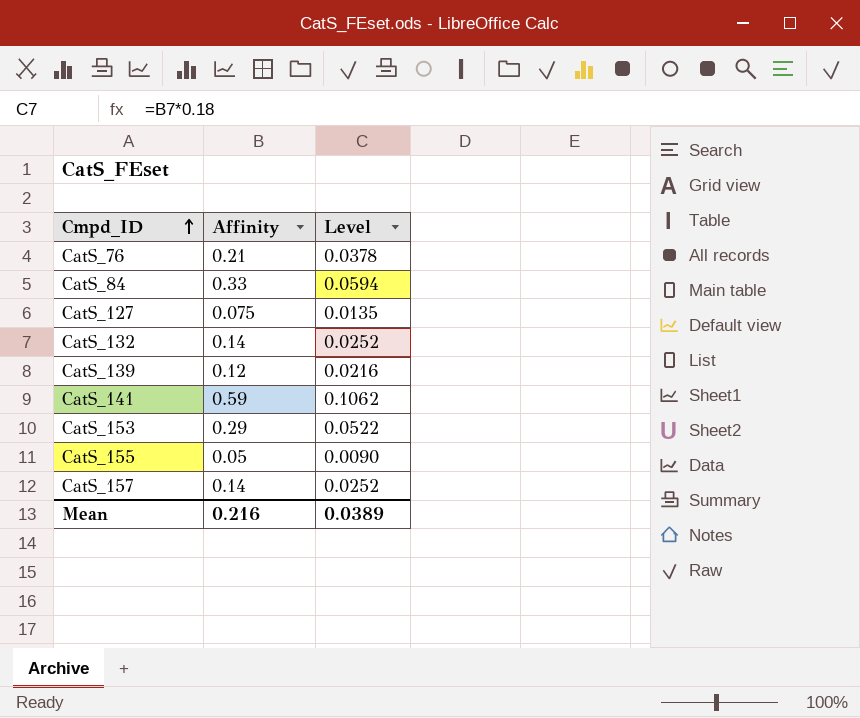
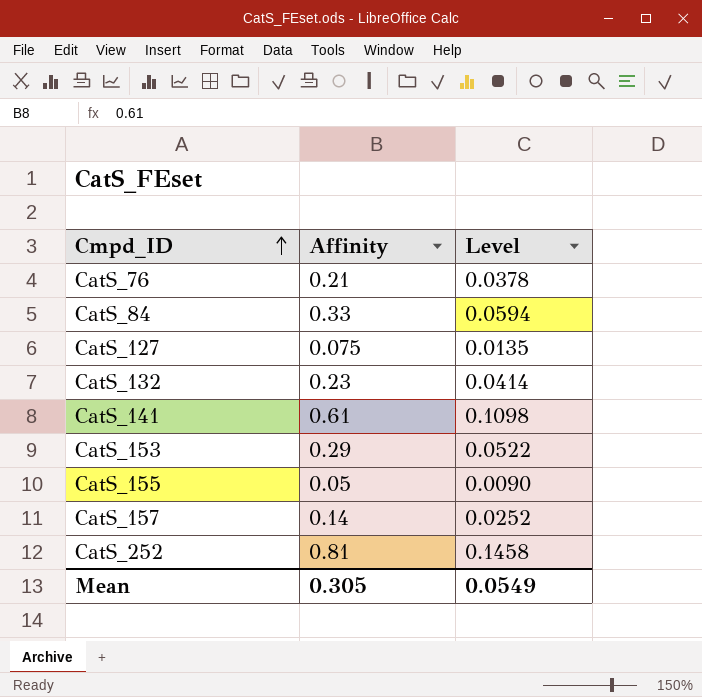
row CatS_139: 0.12 | 0.0216 -> none
CatS_132 | Affinity: 0.14 -> 0.23
CatS_132 | Level: 0.0252 -> 0.0414
CatS_141 | Affinity: 0.59 -> 0.61
CatS_141 | Level: 0.1062 -> 0.1098
row CatS_252: none -> 0.81 | 0.1458
Mean | Affinity: 0.216 -> 0.305
Mean | Level: 0.0389 -> 0.0549

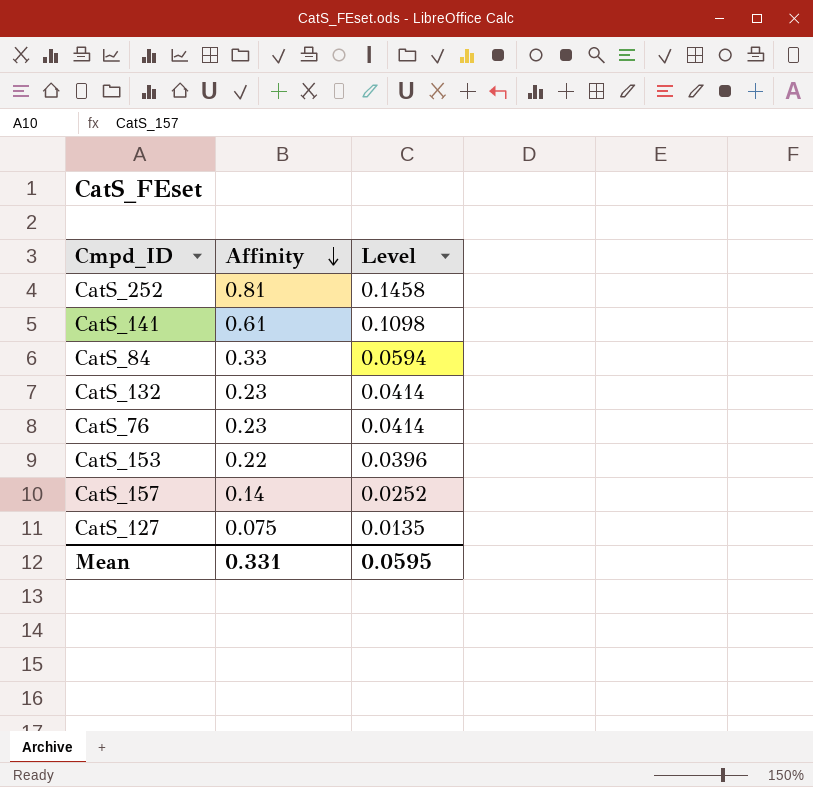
row order: Cmpd_ID ascending -> Affinity descending
row CatS_155: 0.05 | 0.0090 -> none
CatS_76 | Affinity: 0.21 -> 0.23
CatS_76 | Level: 0.0378 -> 0.0414
CatS_153 | Affinity: 0.29 -> 0.22
CatS_153 | Level: 0.0522 -> 0.0396
Mean | Affinity: 0.305 -> 0.331
Mean | Level: 0.0549 -> 0.0595

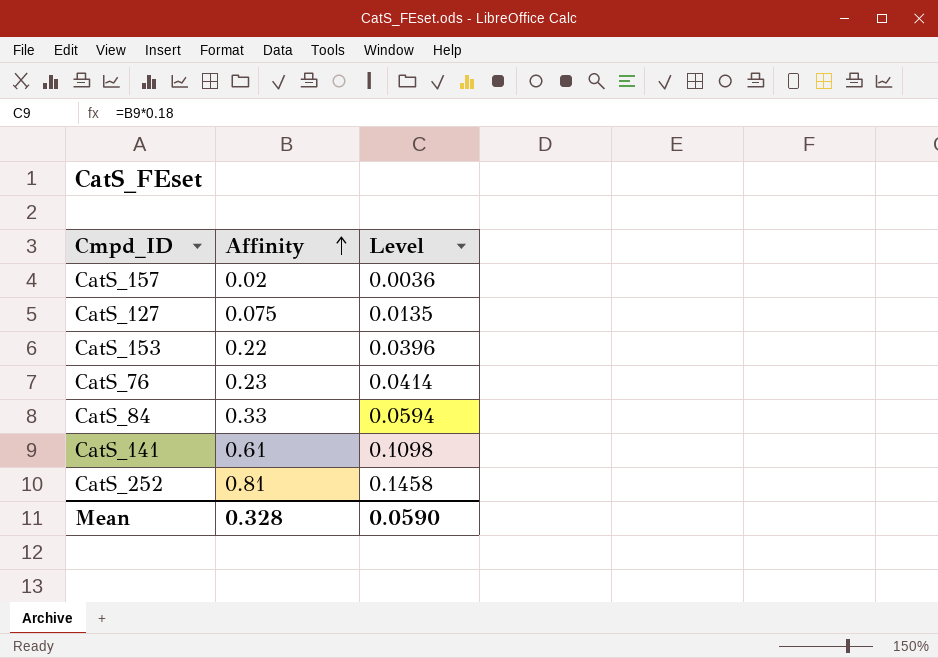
row order: Affinity descending -> Affinity ascending
row CatS_132: 0.23 | 0.0414 -> none
CatS_157 | Affinity: 0.14 -> 0.02
CatS_157 | Level: 0.0252 -> 0.0036
Mean | Affinity: 0.331 -> 0.328
Mean | Level: 0.0595 -> 0.0590

